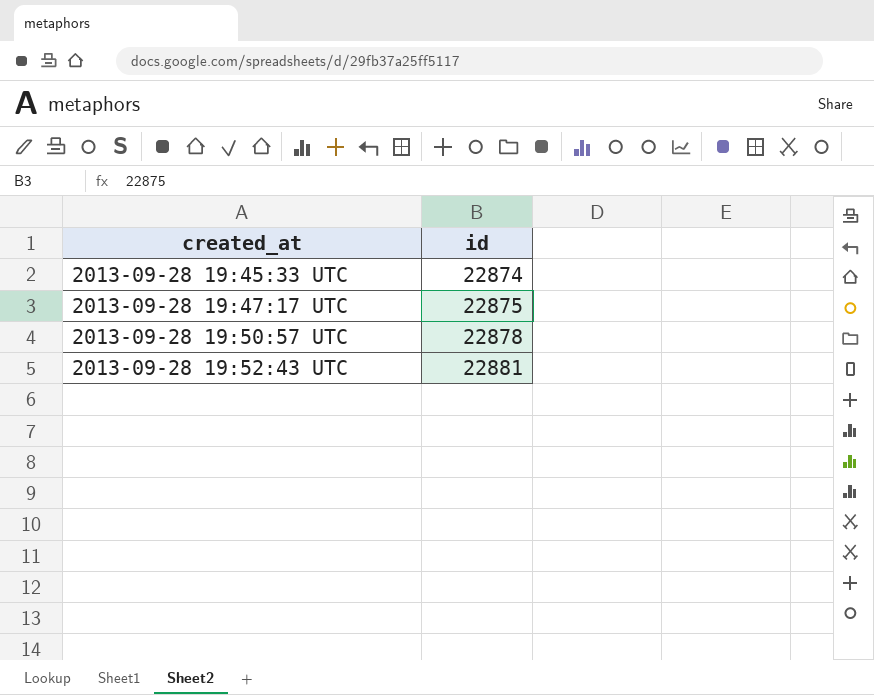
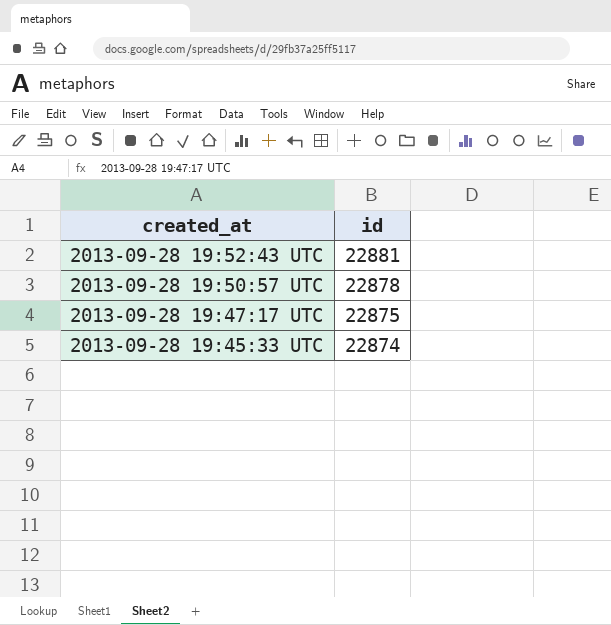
row order: created_at ascending -> created_at descending

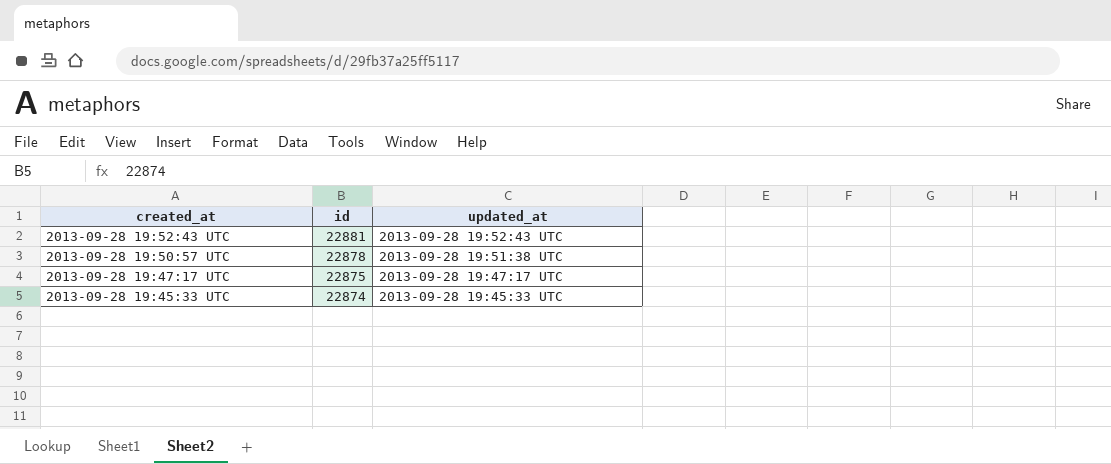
column updated_at | position: none -> 3

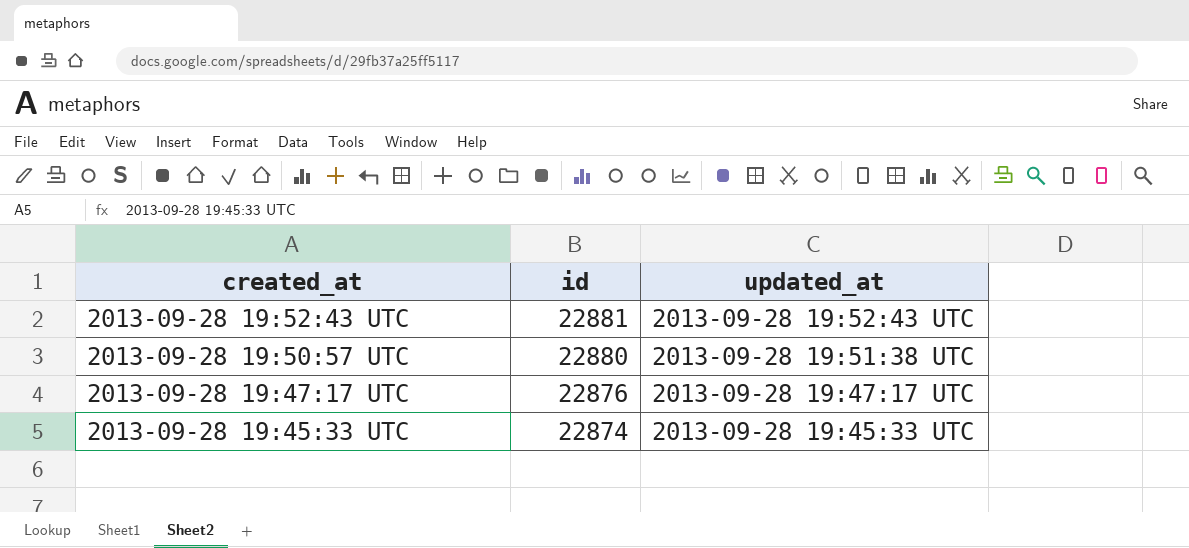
2013-09-28 19:50:57 UTC | id: 22878 -> 22880
2013-09-28 19:47:17 UTC | id: 22875 -> 22876

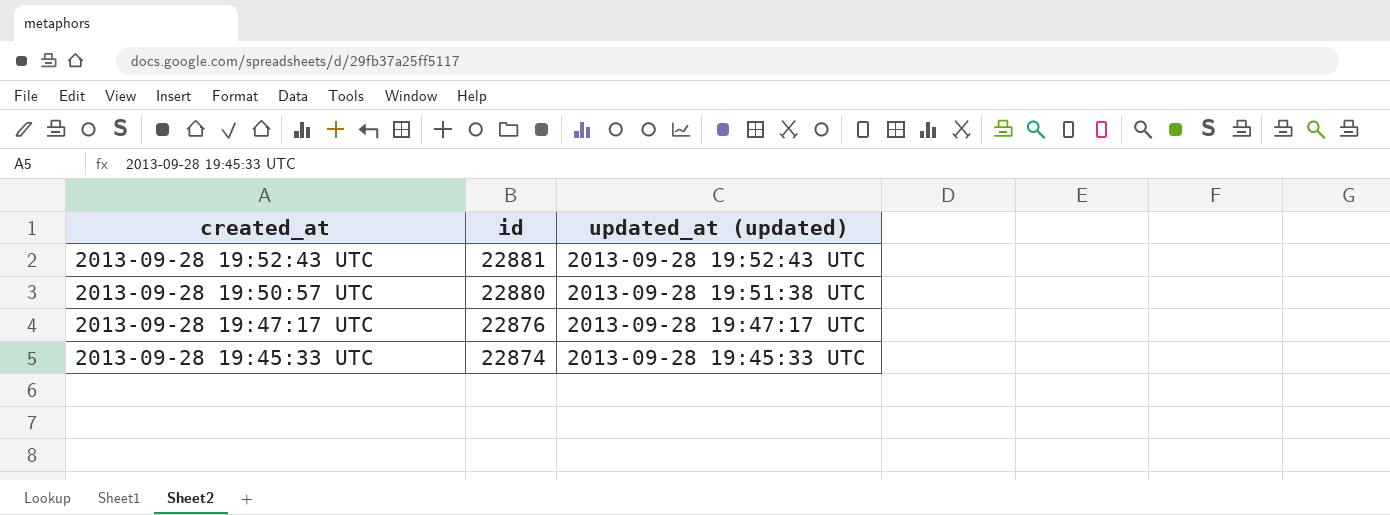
column name: updated_at -> updated_at (updated)

